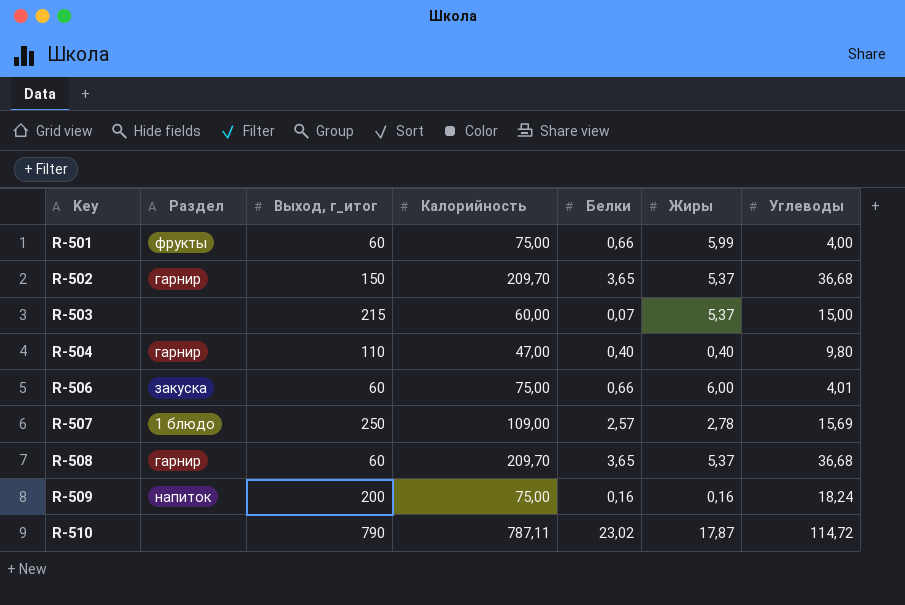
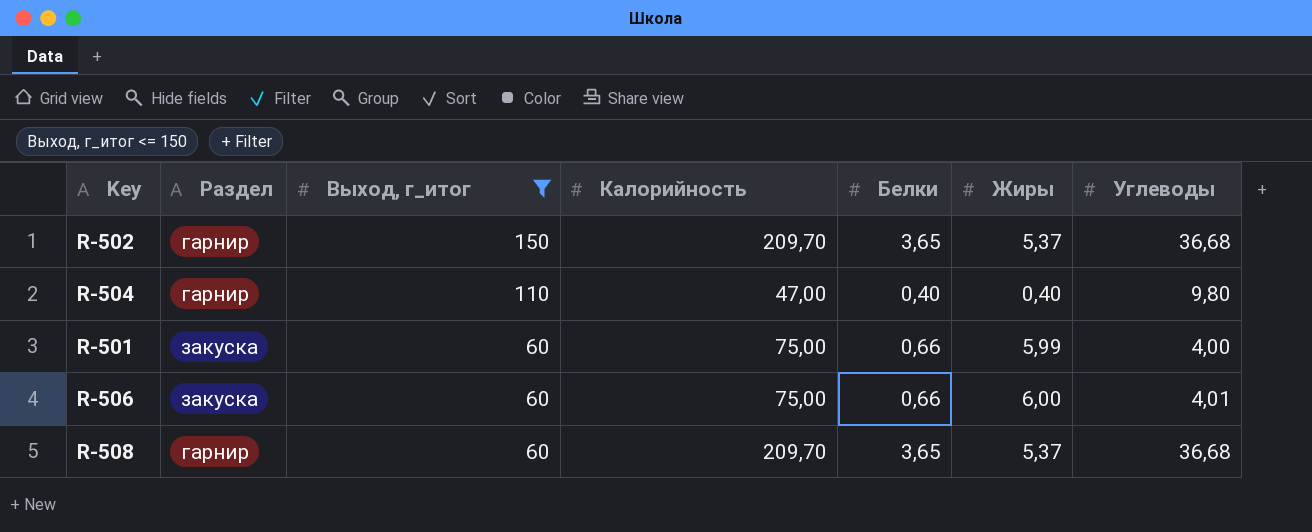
filter: none -> Выход, г_итог <= 150
row order: Key ascending -> Выход, г_итог descending
R-501 | Раздел: фрукты -> закуска

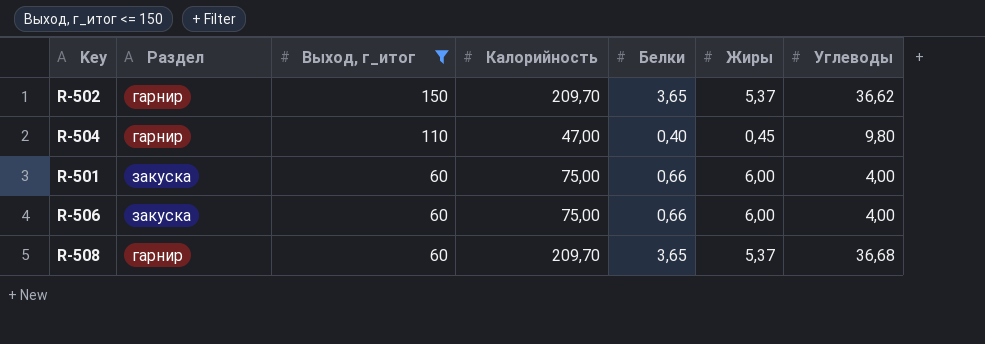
R-502 | Углеводы: 36,68 -> 36,62
R-504 | Жиры: 0,40 -> 0,45
R-501 | Жиры: 5,99 -> 6,00
R-506 | Углеводы: 4,01 -> 4,00

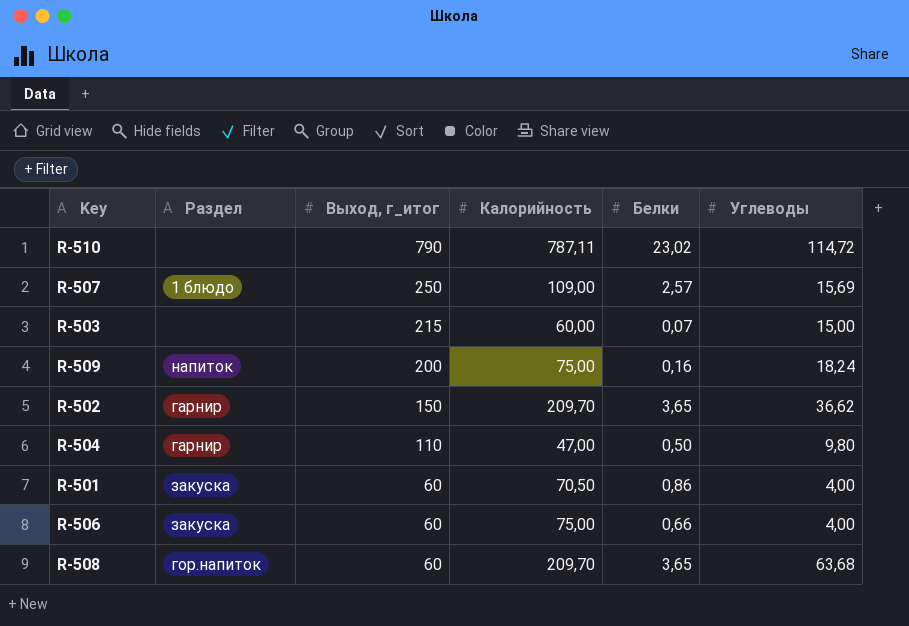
filter: Выход, г_итог <= 150 -> none
column Жиры | position: 6 -> none
R-504 | Белки: 0,40 -> 0,50
R-501 | Калорийность: 75,00 -> 70,50
R-501 | Белки: 0,66 -> 0,86
R-508 | Раздел: гарнир -> гор.напиток
R-508 | Углеводы: 36,68 -> 63,68

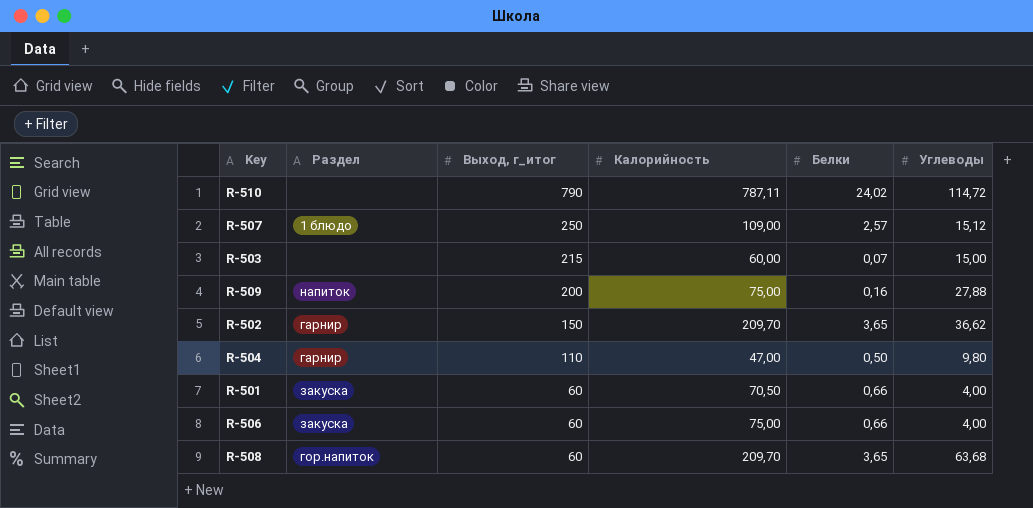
R-510 | Белки: 23,02 -> 24,02
R-507 | Углеводы: 15,69 -> 15,12
R-509 | Углеводы: 18,24 -> 27,88
R-501 | Белки: 0,86 -> 0,66

